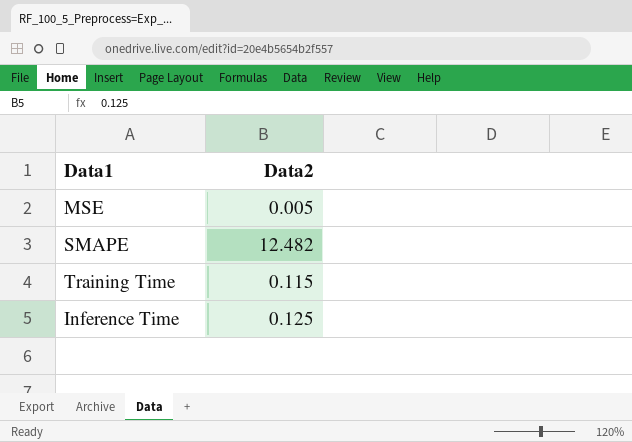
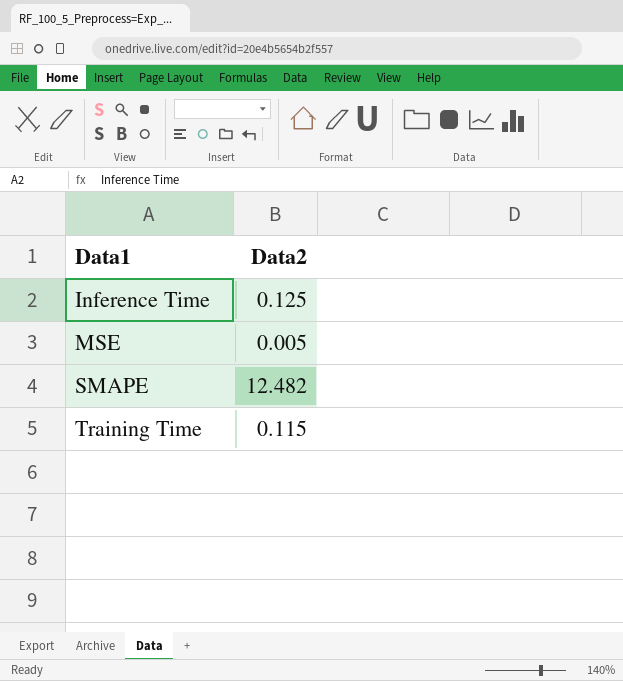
row order: none -> Data1 ascending

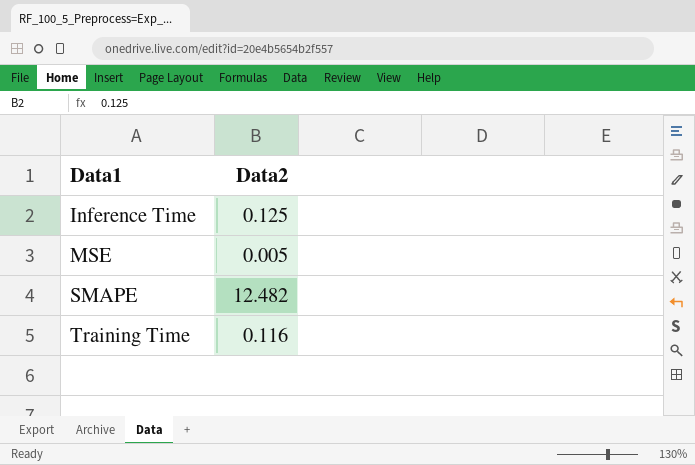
Training Time | Data2: 0.115 -> 0.116

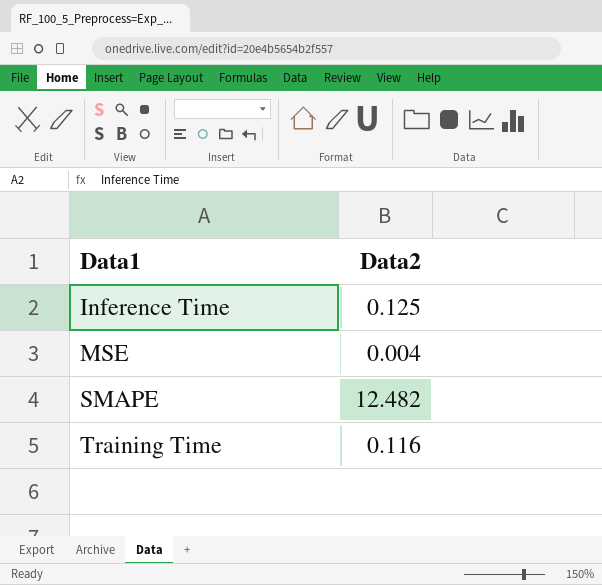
MSE | Data2: 0.005 -> 0.004

